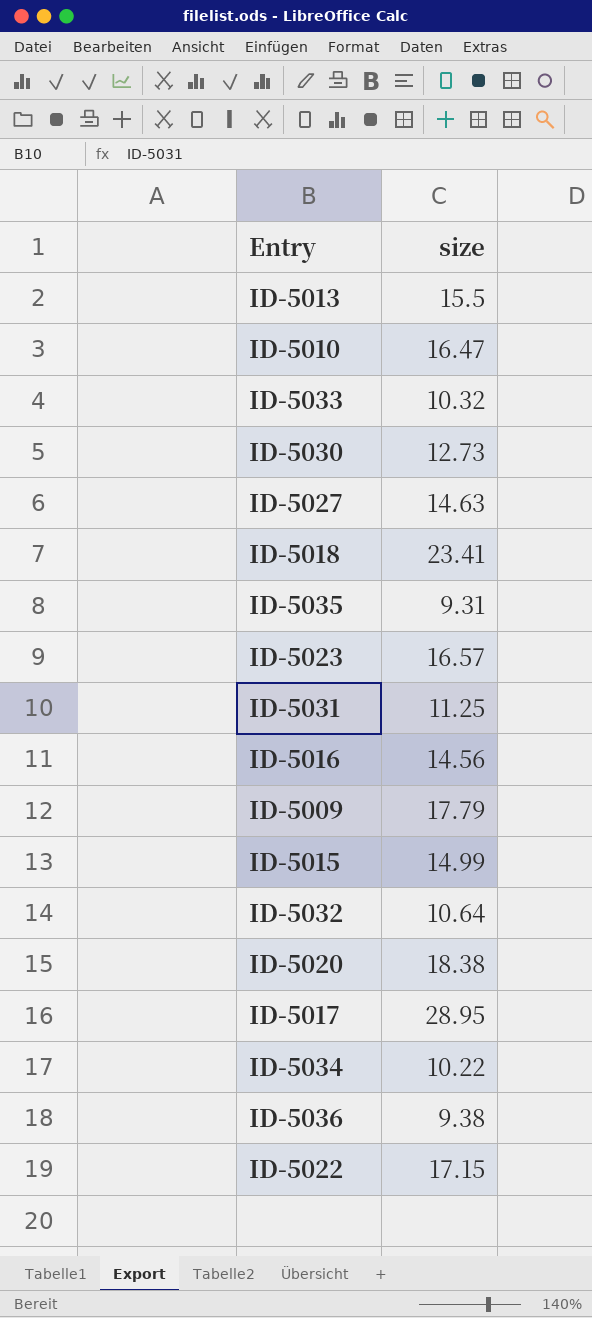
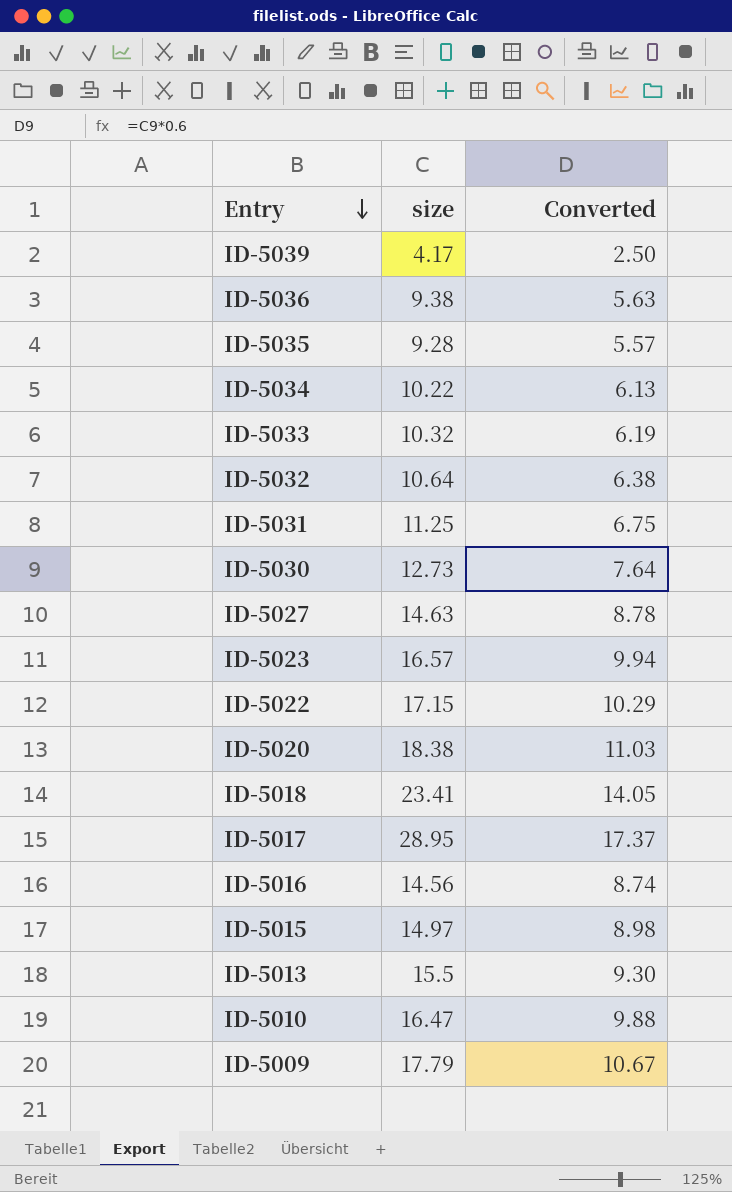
row order: none -> Entry descending
column Converted | formula: none -> [size] * 0.6
row ID-5039: none -> 4.17 | 2.50
ID-5035 | size: 9.31 -> 9.28
ID-5015 | size: 14.99 -> 14.97

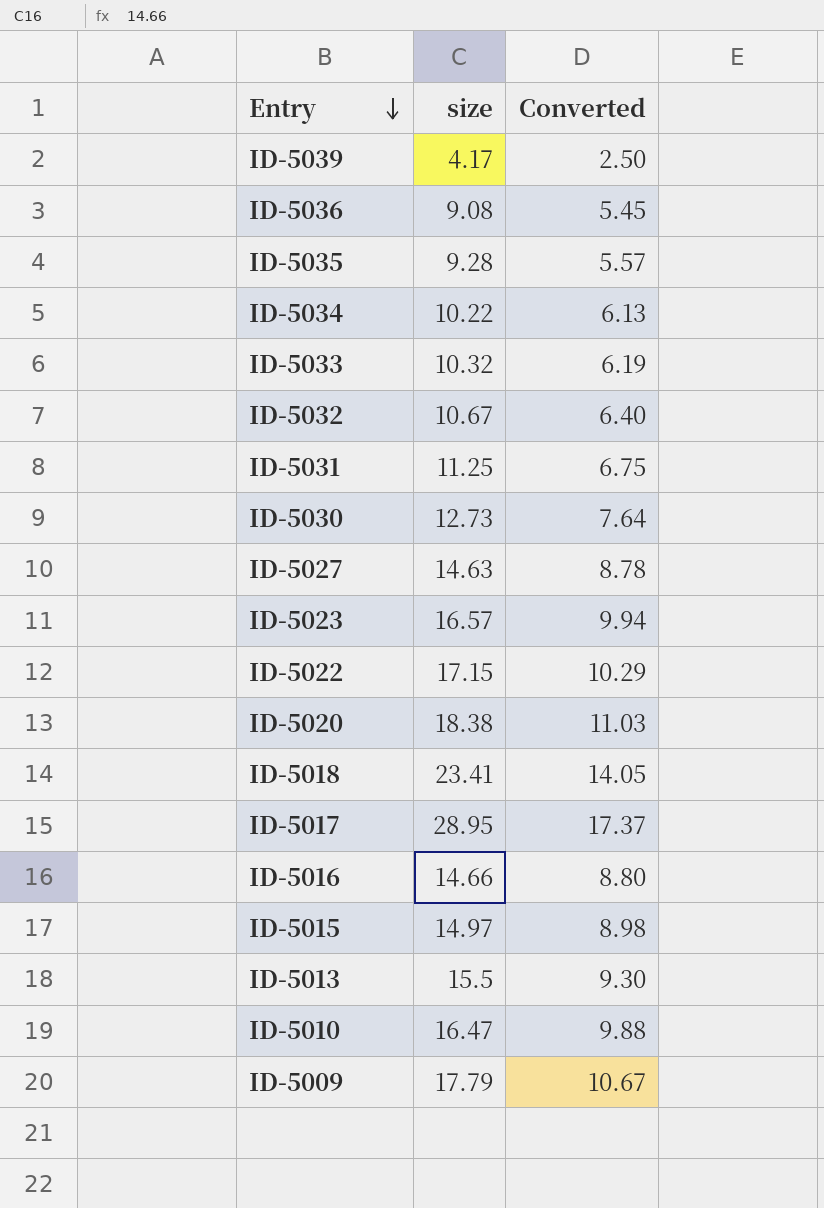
ID-5036 | size: 9.38 -> 9.08
ID-5036 | Converted: 5.63 -> 5.45
ID-5032 | size: 10.64 -> 10.67
ID-5032 | Converted: 6.38 -> 6.40
ID-5016 | size: 14.56 -> 14.66
ID-5016 | Converted: 8.74 -> 8.80

